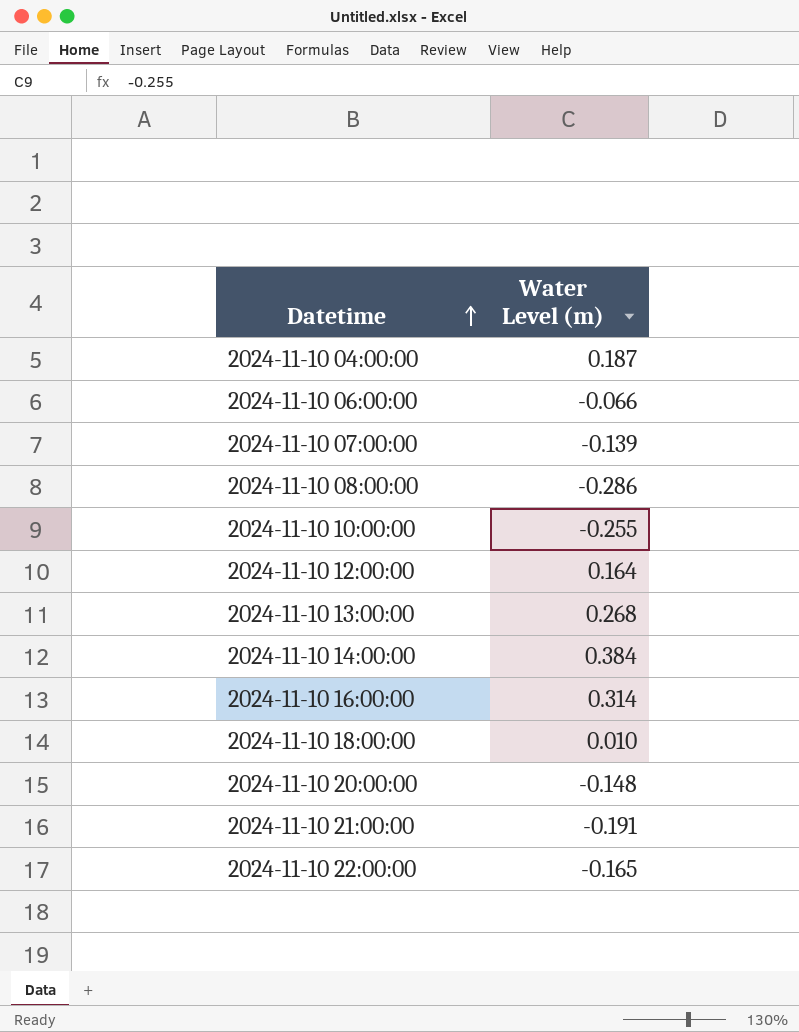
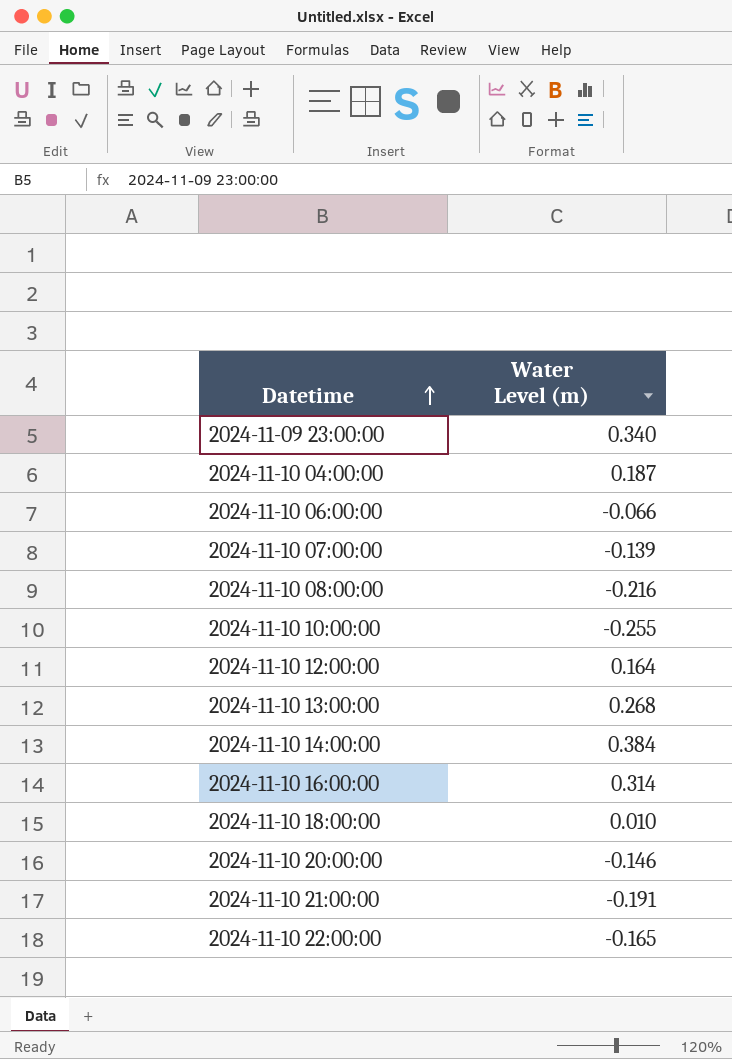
row 2024-11-09 23:00:00: none -> 0.340
2024-11-10 08:00:00 | Water Level (m): -0.286 -> -0.216
2024-11-10 20:00:00 | Water Level (m): -0.148 -> -0.146

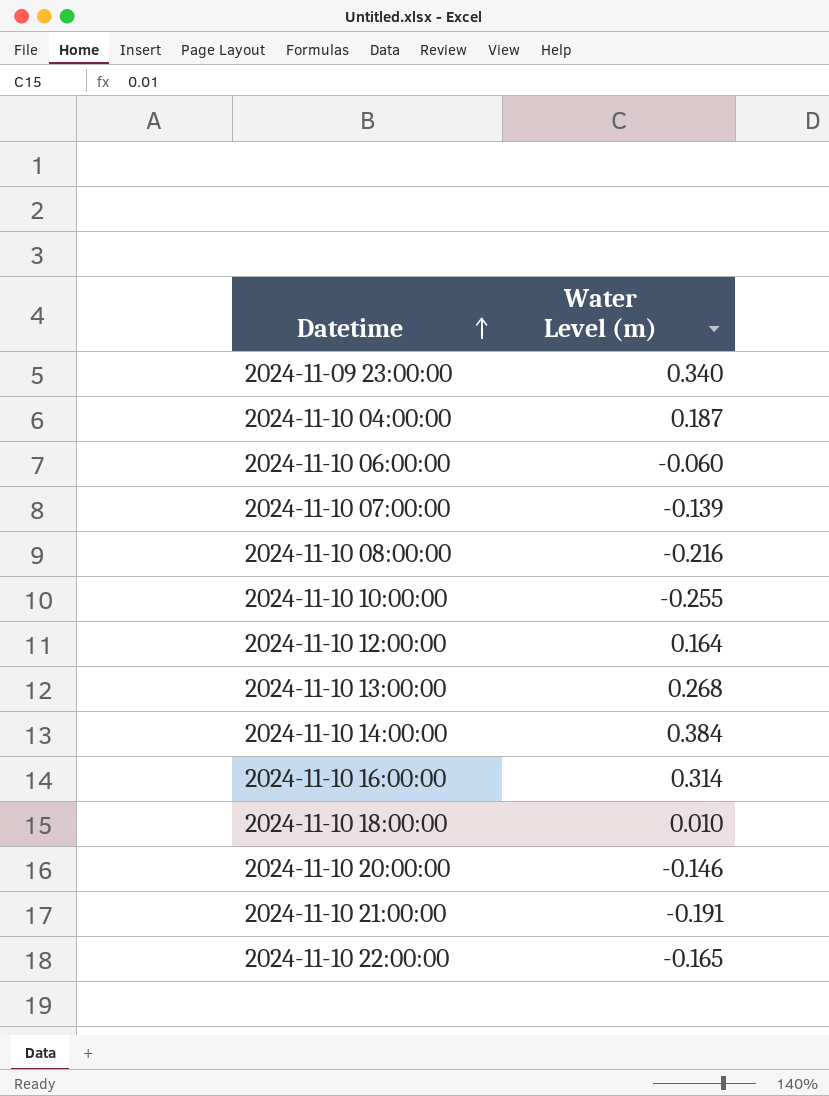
2024-11-10 06:00:00 | Water Level (m): -0.066 -> -0.060

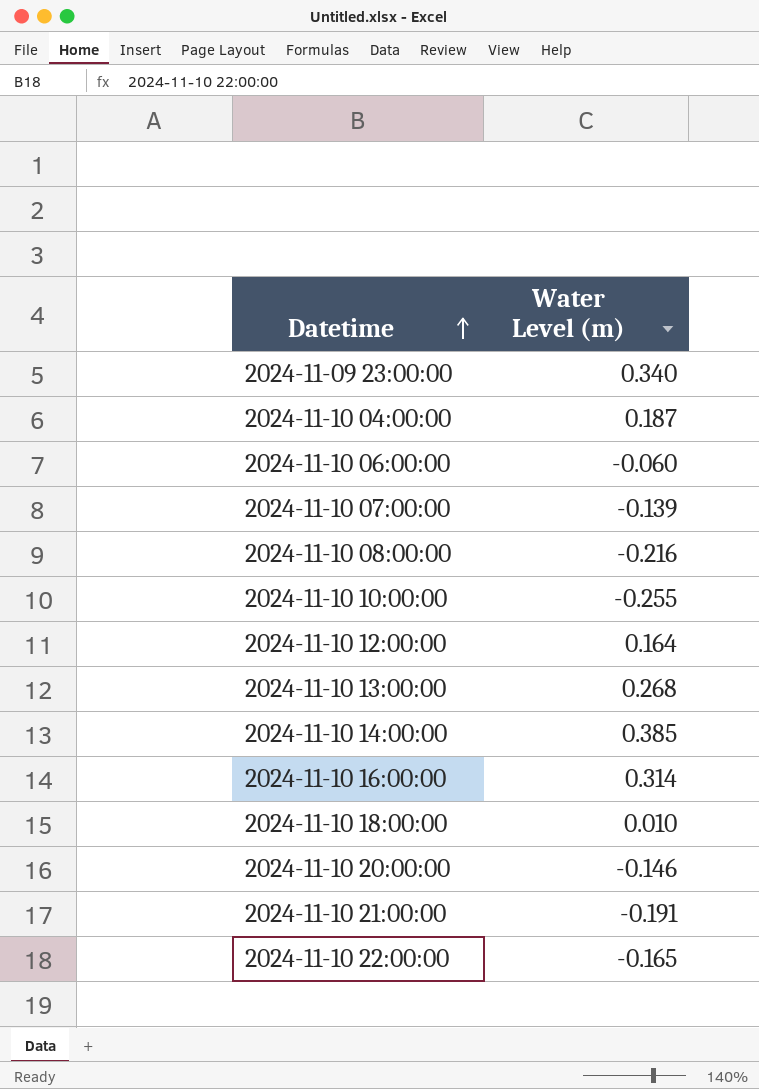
2024-11-10 14:00:00 | Water Level (m): 0.384 -> 0.385

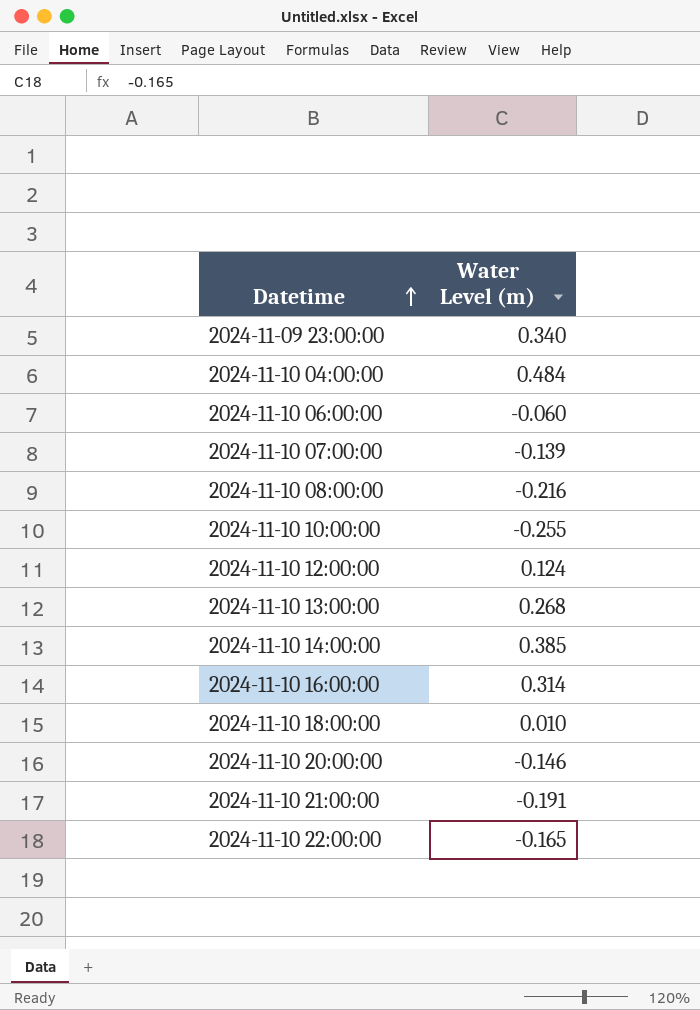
2024-11-10 04:00:00 | Water Level (m): 0.187 -> 0.484
2024-11-10 12:00:00 | Water Level (m): 0.164 -> 0.124

